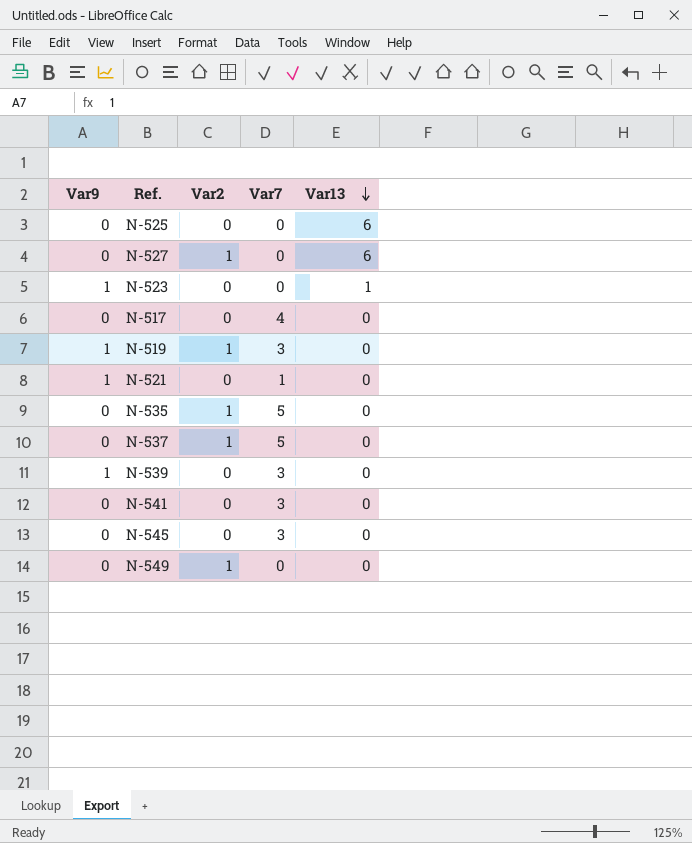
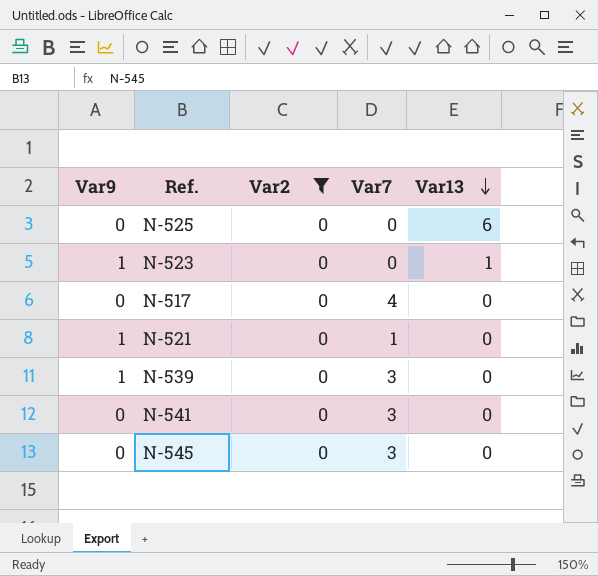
filter: none -> Var2 = 0

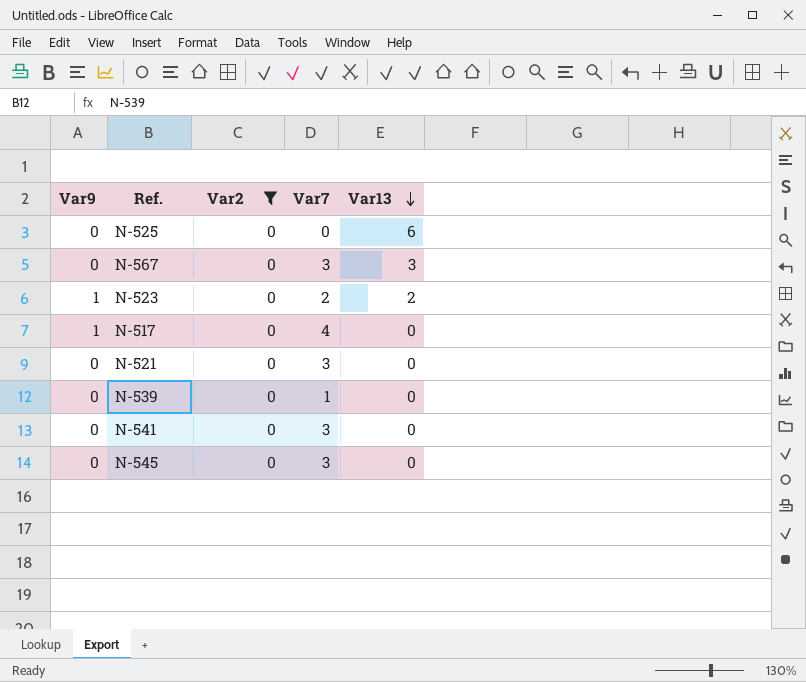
row N-567: none -> 0 | 0 | 3 | 3
N-523 | Var7: 0 -> 2
N-523 | Var13: 1 -> 2
N-517 | Var9: 0 -> 1
N-521 | Var9: 1 -> 0
N-521 | Var7: 1 -> 3
N-539 | Var9: 1 -> 0
N-539 | Var7: 3 -> 1

